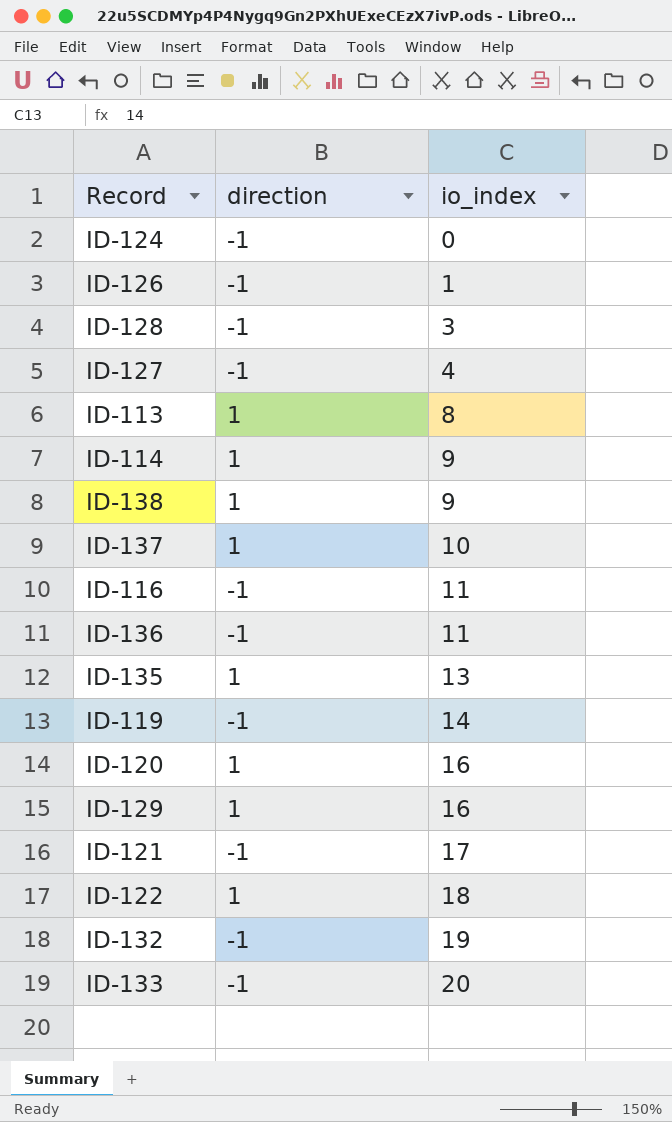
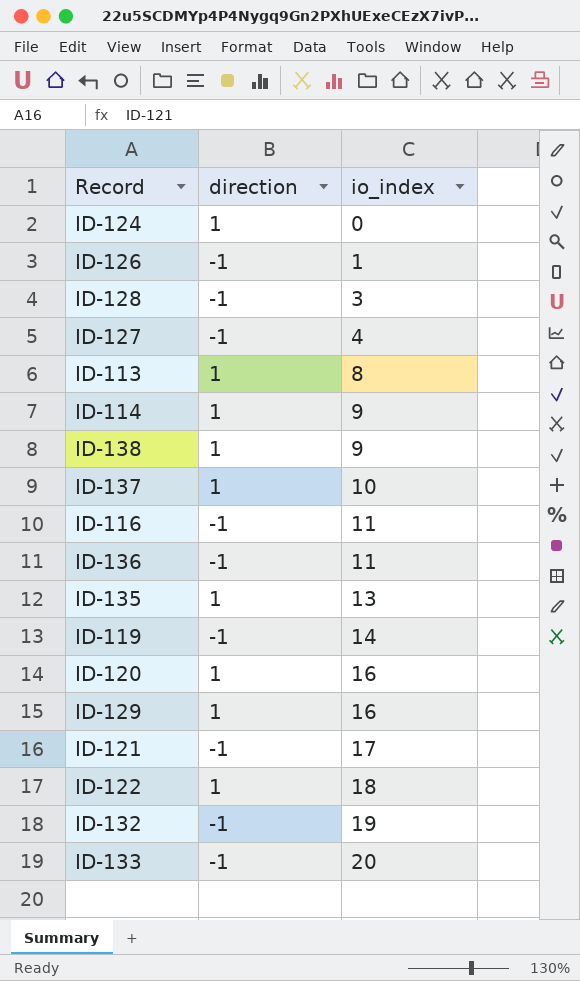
ID-124 | direction: -1 -> 1

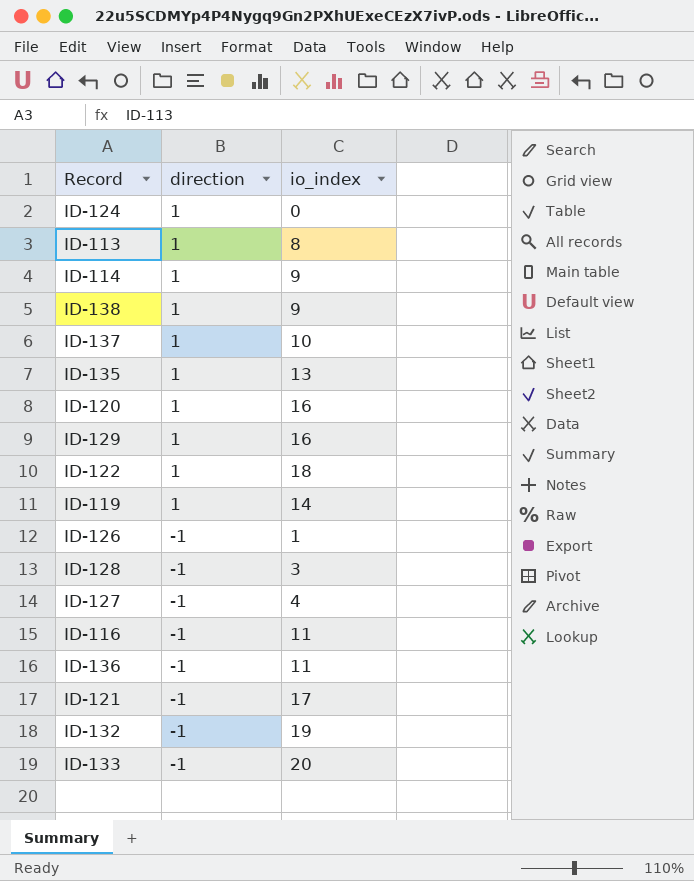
row order: io_index ascending -> direction descending
ID-119 | direction: -1 -> 1

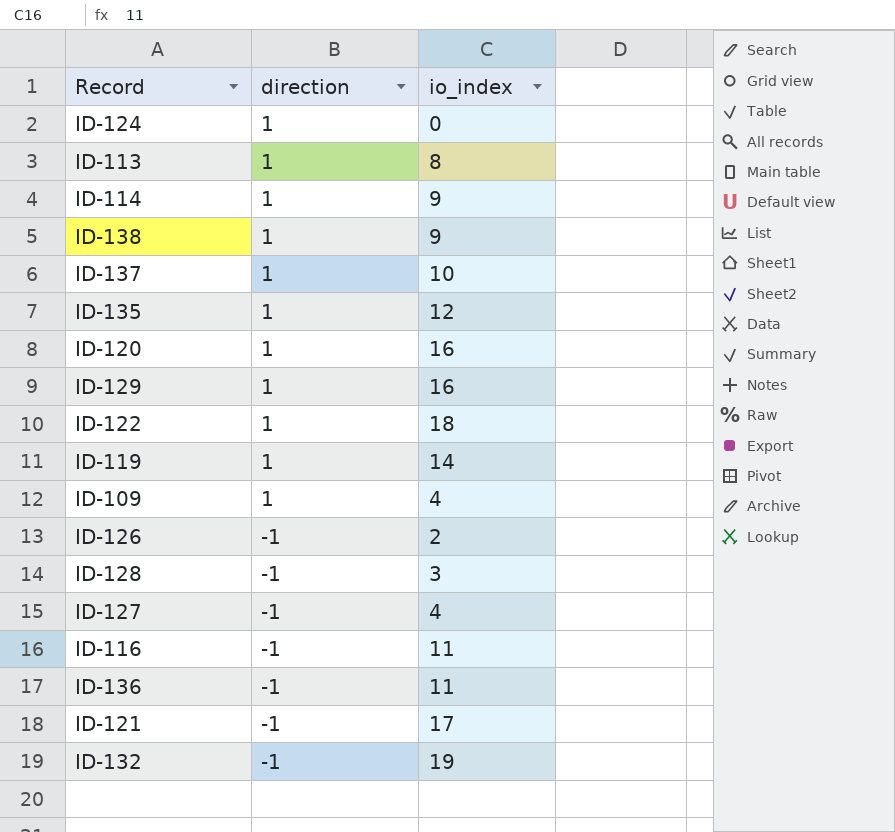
row ID-133: -1 | 20 -> none
ID-135 | io_index: 13 -> 12
row ID-109: none -> 1 | 4
ID-126 | io_index: 1 -> 2

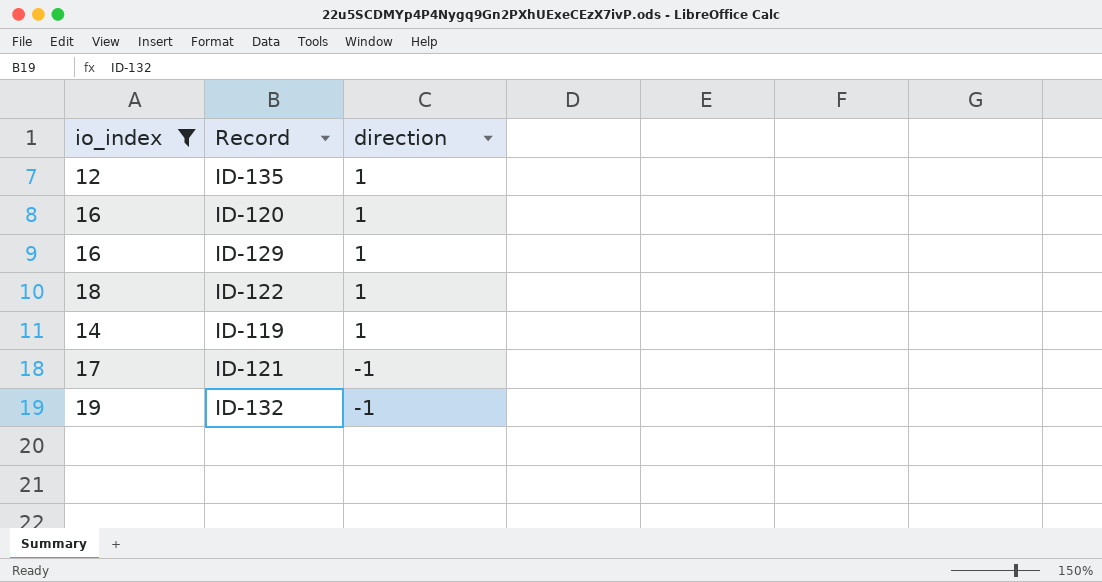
filter: none -> io_index >= 12
column io_index | position: 3 -> 1

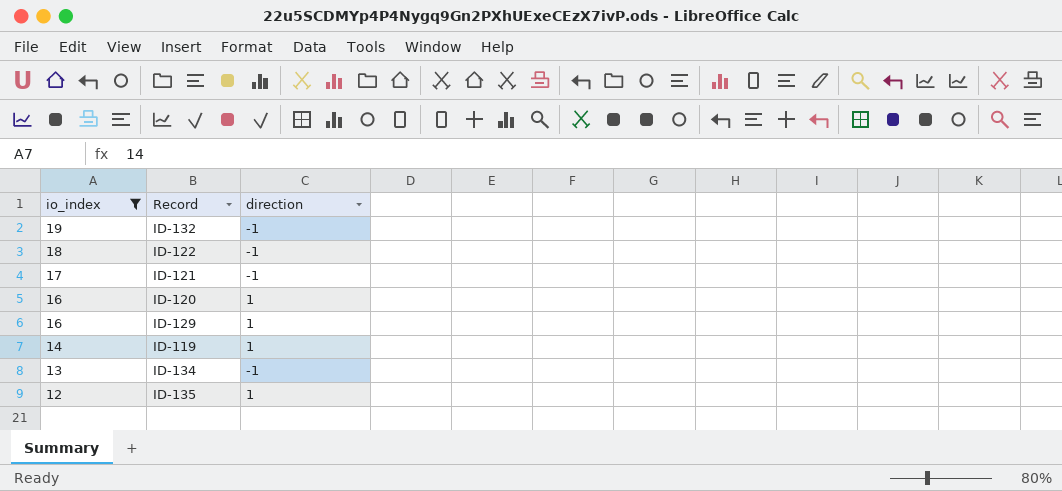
row order: direction descending -> io_index descending
ID-122 | direction: 1 -> -1
row ID-134: none -> 13 | -1

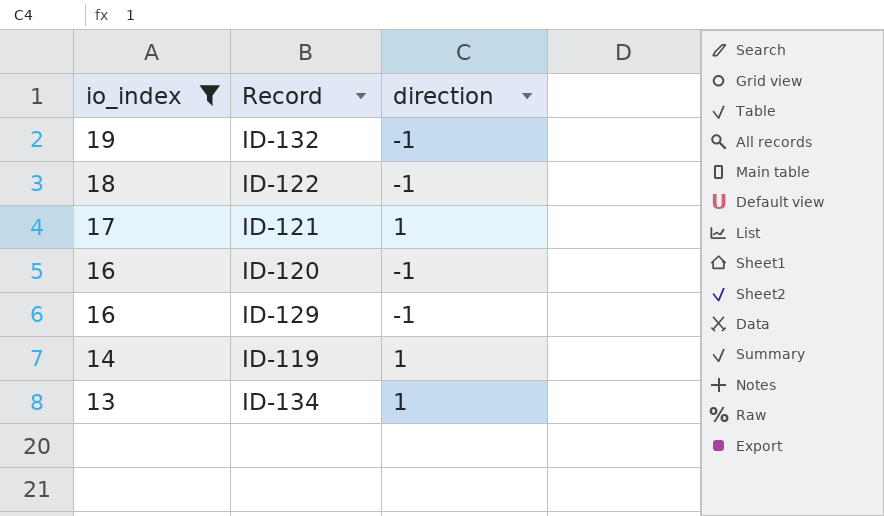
row ID-135: 12 | 1 -> none
ID-121 | direction: -1 -> 1
ID-120 | direction: 1 -> -1
ID-129 | direction: 1 -> -1
ID-134 | direction: -1 -> 1

